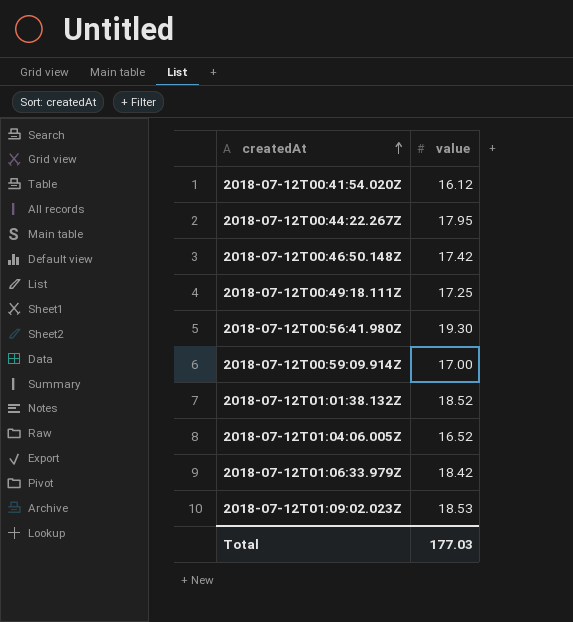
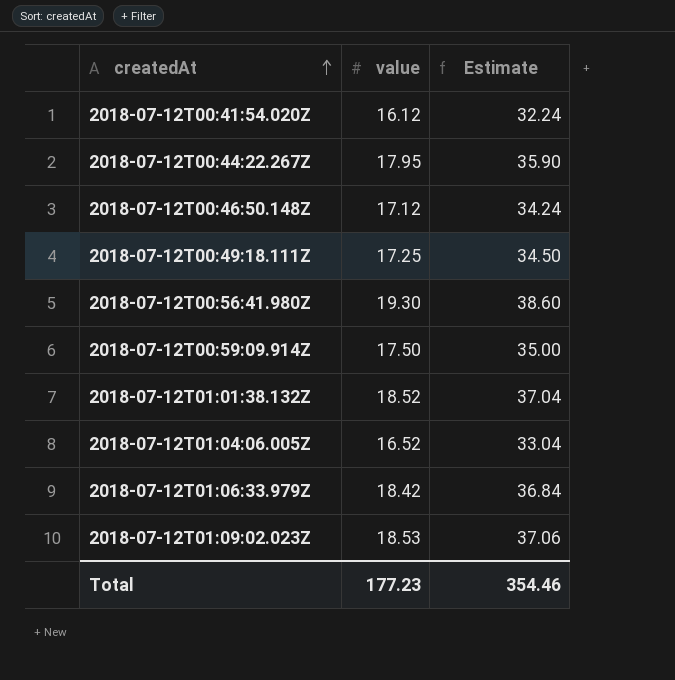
column Estimate | formula: none -> [value] * 2
2018-07-12T00:46:50.148Z | value: 17.42 -> 17.12
2018-07-12T00:59:09.914Z | value: 17.00 -> 17.50
Total | value: 177.03 -> 177.23

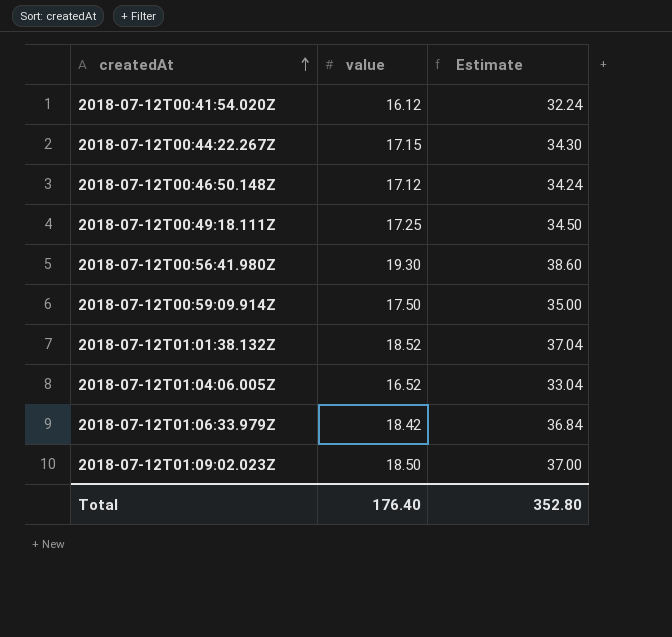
2018-07-12T00:44:22.267Z | value: 17.95 -> 17.15
2018-07-12T00:44:22.267Z | Estimate: 35.90 -> 34.30
2018-07-12T01:09:02.023Z | value: 18.53 -> 18.50
2018-07-12T01:09:02.023Z | Estimate: 37.06 -> 37.00
Total | value: 177.23 -> 176.40
Total | Estimate: 354.46 -> 352.80

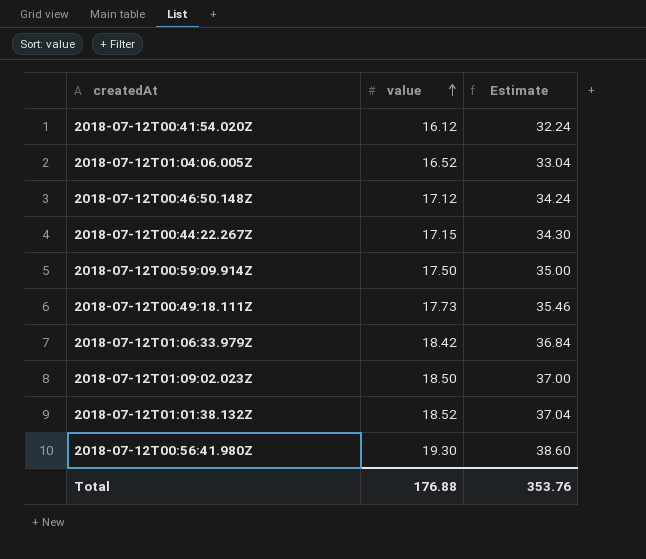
row order: createdAt ascending -> value ascending
2018-07-12T00:49:18.111Z | value: 17.25 -> 17.73
2018-07-12T00:49:18.111Z | Estimate: 34.50 -> 35.46
Total | value: 176.40 -> 176.88
Total | Estimate: 352.80 -> 353.76

